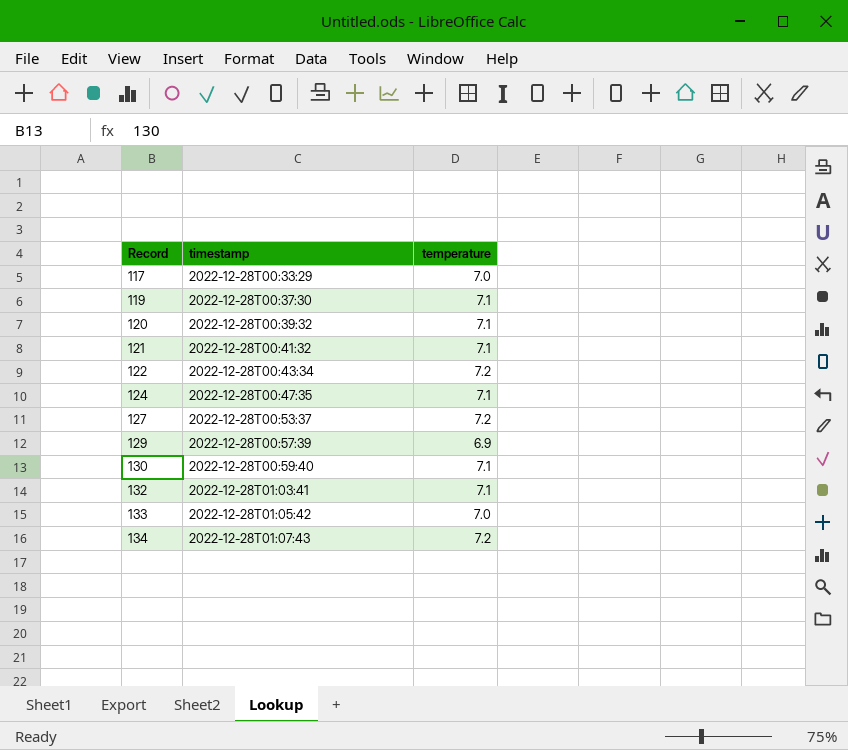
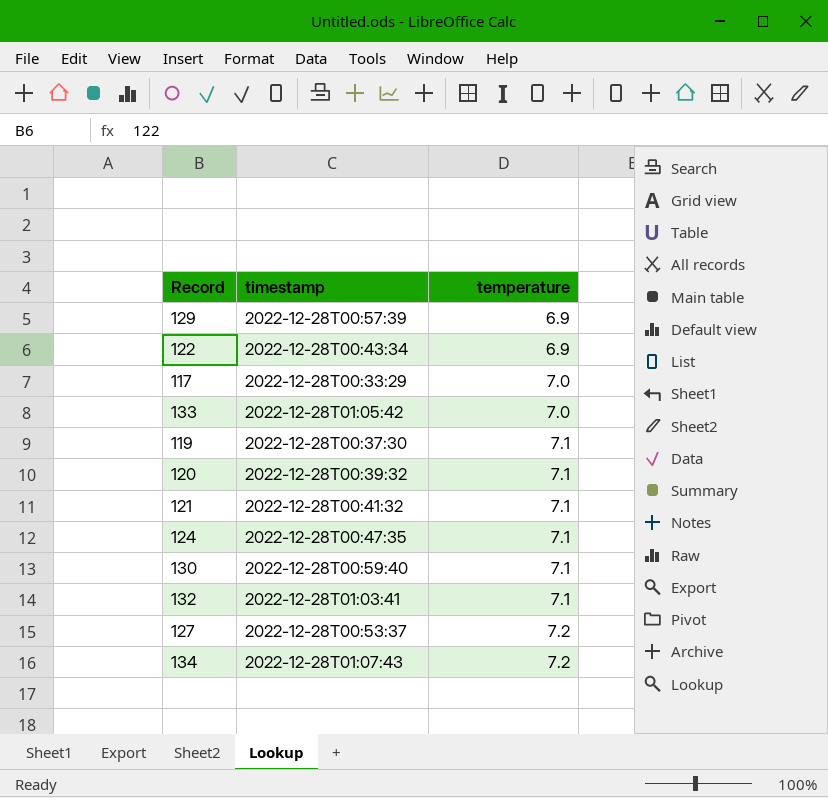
row order: Record ascending -> temperature ascending
122 | temperature: 7.2 -> 6.9

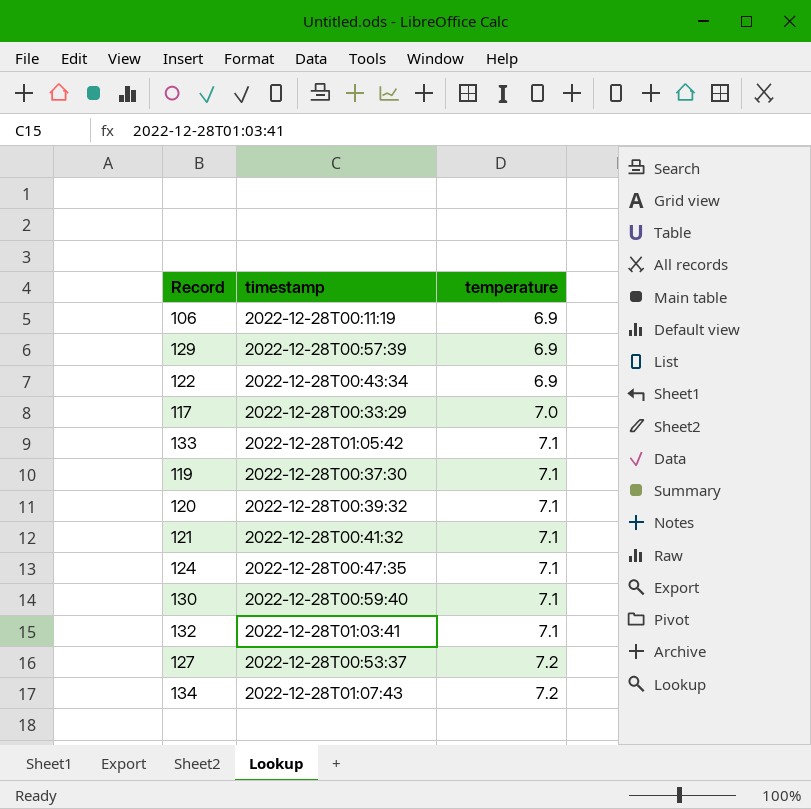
row 106: none -> 2022-12-28T00:11:19 | 6.9
133 | temperature: 7.0 -> 7.1

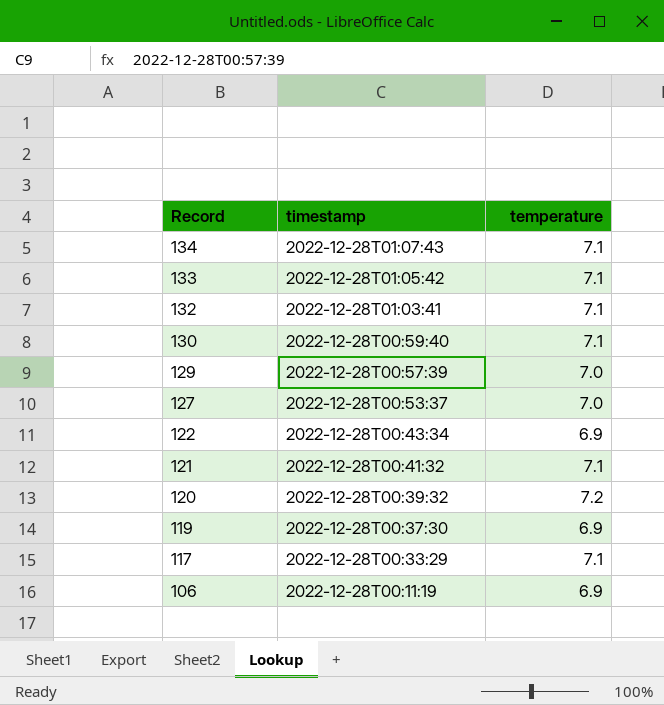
row order: temperature ascending -> Record descending
row 124: 2022-12-28T00:47:35 | 7.1 -> none
134 | temperature: 7.2 -> 7.1
129 | temperature: 6.9 -> 7.0
127 | temperature: 7.2 -> 7.0
120 | temperature: 7.1 -> 7.2
119 | temperature: 7.1 -> 6.9
117 | temperature: 7.0 -> 7.1

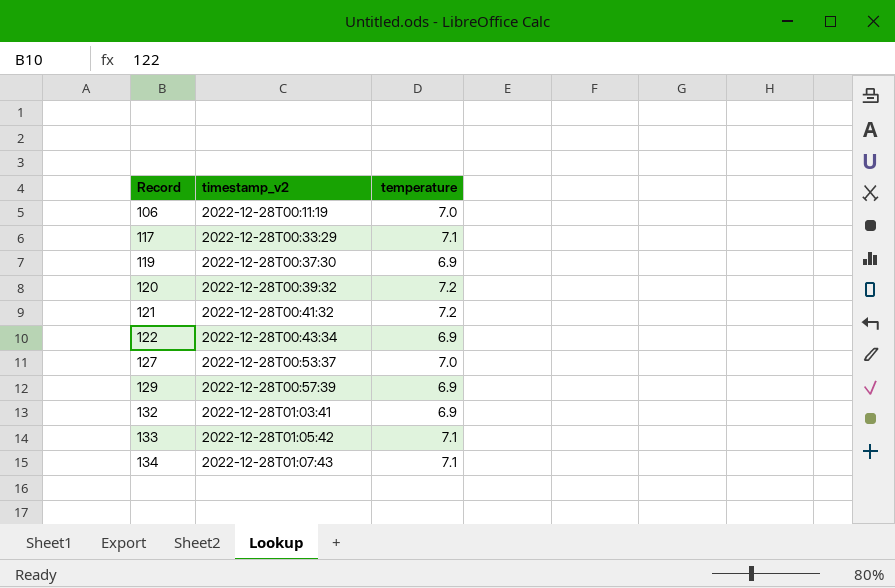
row order: Record descending -> Record ascending
column name: timestamp -> timestamp_v2
row 130: 2022-12-28T00:59:40 | 7.1 -> none
106 | temperature: 6.9 -> 7.0
121 | temperature: 7.1 -> 7.2
129 | temperature: 7.0 -> 6.9
132 | temperature: 7.1 -> 6.9

